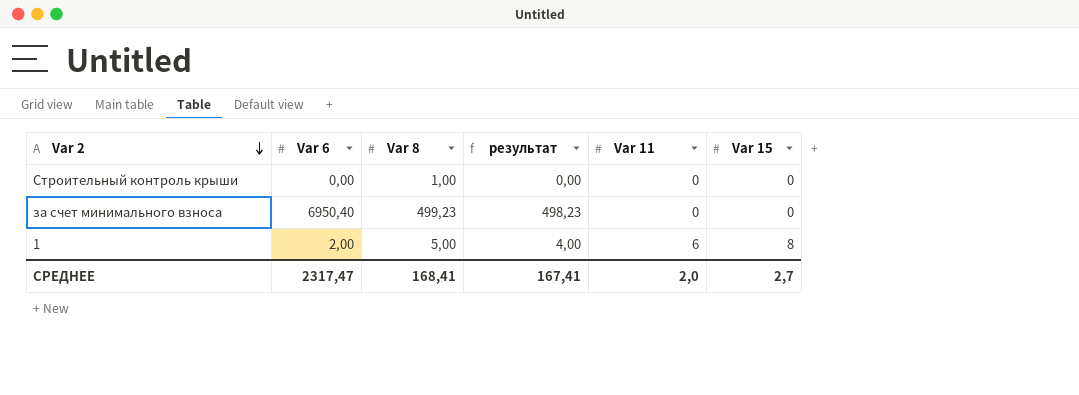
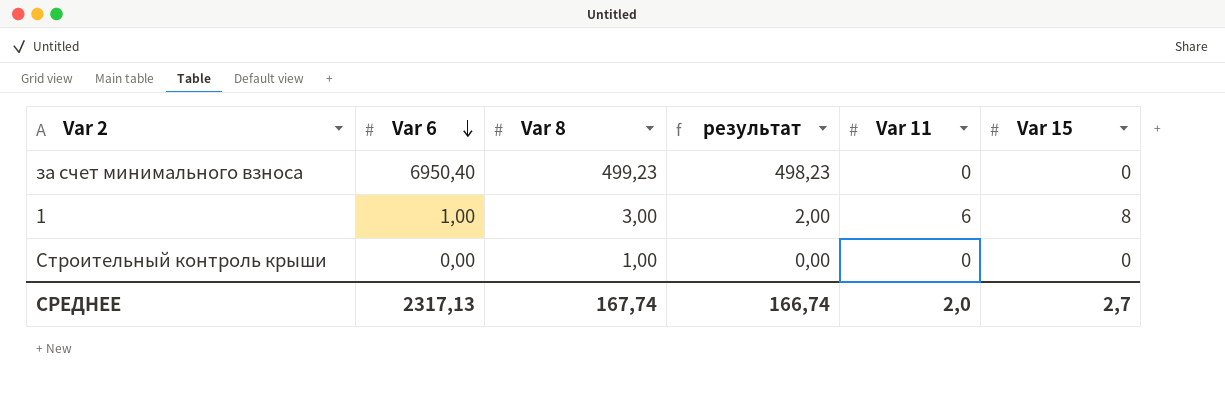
row order: Var 2 descending -> Var 6 descending
1 | Var 6: 2,00 -> 1,00
1 | Var 8: 5,00 -> 3,00
1 | результат: 4,00 -> 2,00
СРЕДНЕЕ | Var 6: 2317,47 -> 2317,13
СРЕДНЕЕ | Var 8: 168,41 -> 167,74
СРЕДНЕЕ | результат: 167,41 -> 166,74

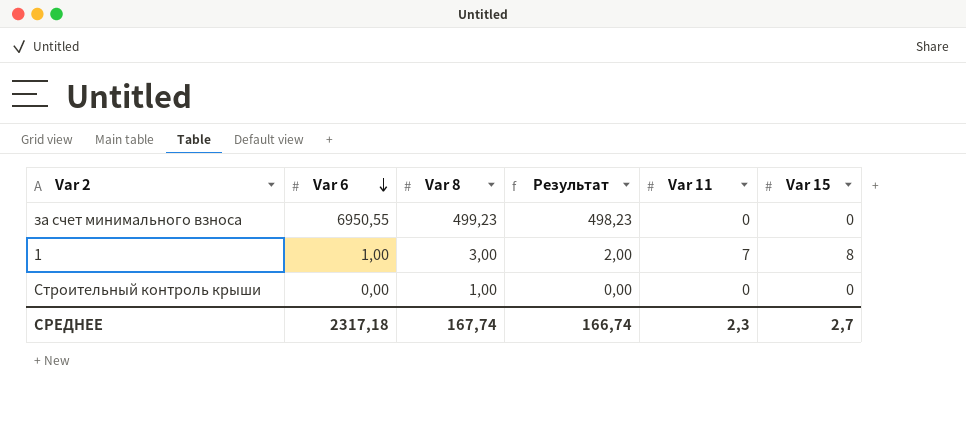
column name: результат -> Результат
за счет минимального взноса | Var 6: 6950,40 -> 6950,55
1 | Var 11: 6 -> 7
СРЕДНЕЕ | Var 6: 2317,13 -> 2317,18
СРЕДНЕЕ | Var 11: 2,0 -> 2,3

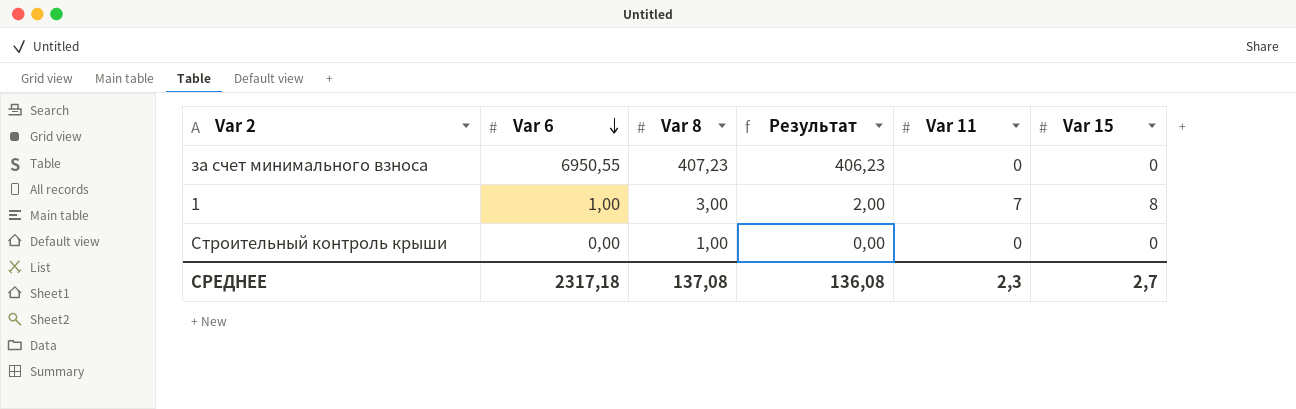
за счет минимального взноса | Var 8: 499,23 -> 407,23
за счет минимального взноса | Результат: 498,23 -> 406,23
СРЕДНЕЕ | Var 8: 167,74 -> 137,08
СРЕДНЕЕ | Результат: 166,74 -> 136,08

